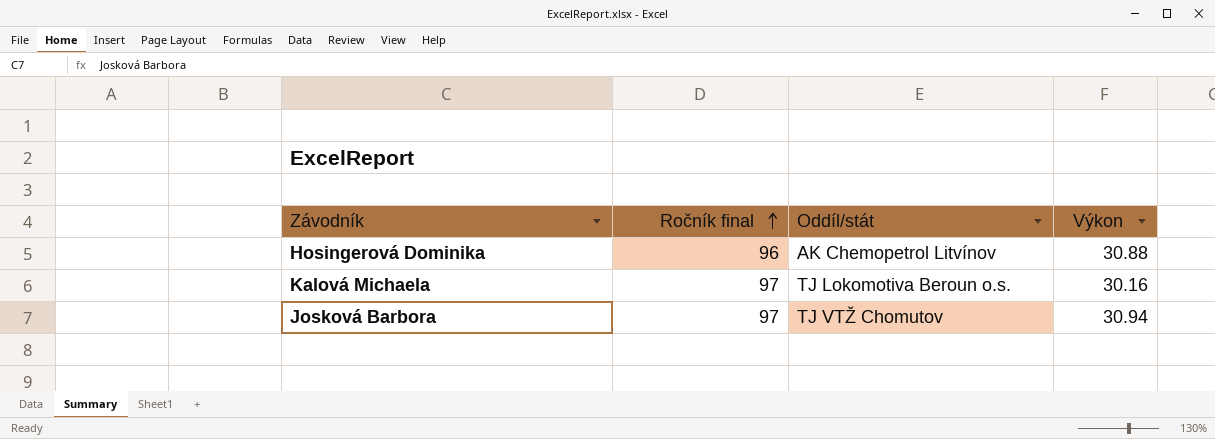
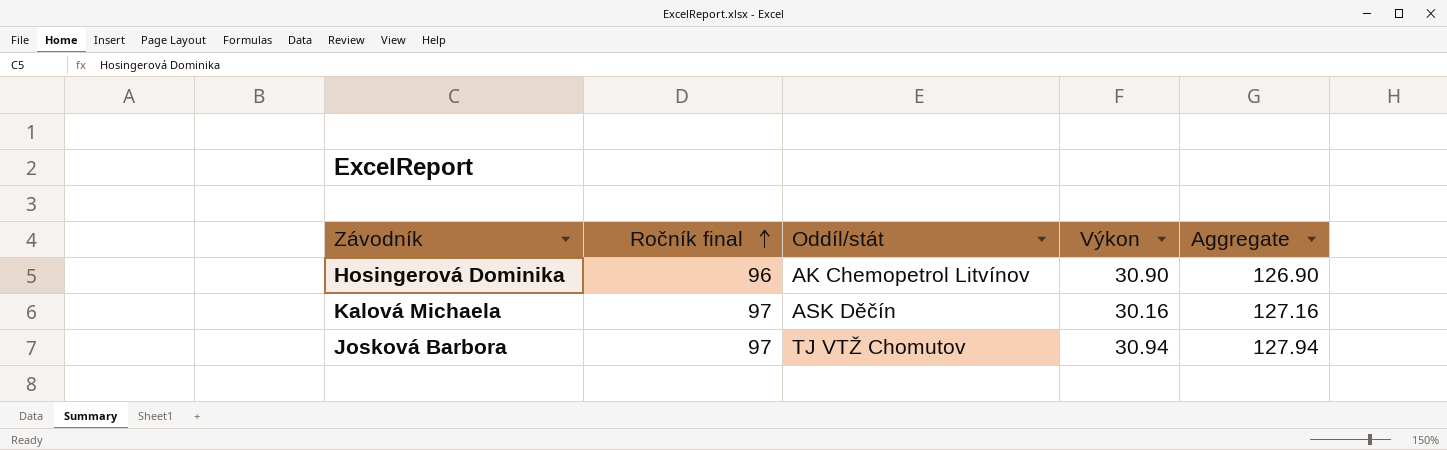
column Aggregate | formula: none -> [Ročník final] + [Výkon]
Hosingerová Dominika | Výkon: 30.88 -> 30.90
Kalová Michaela | Oddíl/stát: TJ Lokomotiva Beroun o.s. -> ASK Děčín

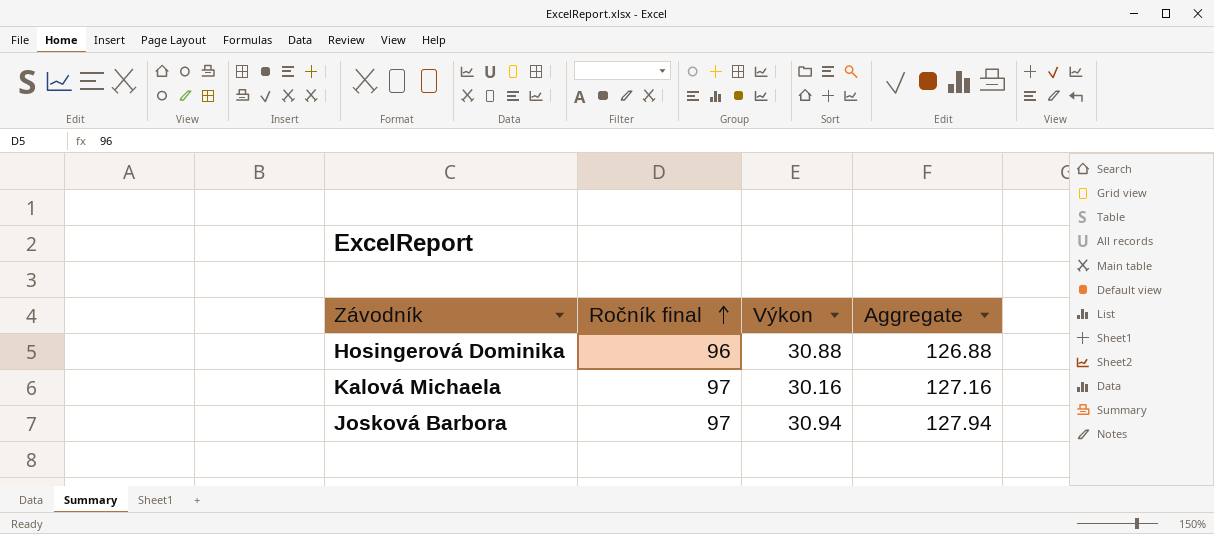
column Oddíl/stát | position: 3 -> none
Hosingerová Dominika | Výkon: 30.90 -> 30.88
Hosingerová Dominika | Aggregate: 126.90 -> 126.88

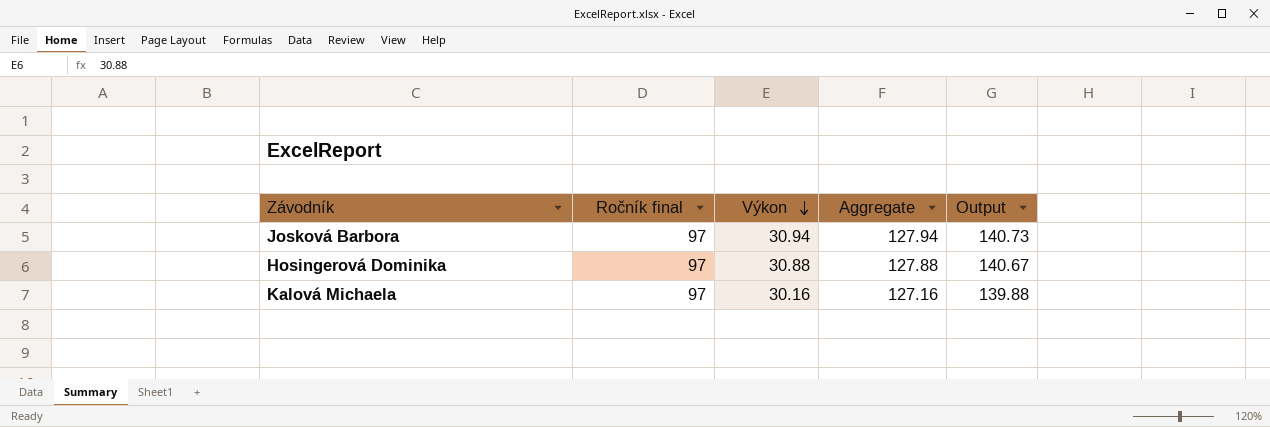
row order: Ročník final ascending -> Výkon descending
column Output | formula: none -> [Aggregate] * 1.1
Hosingerová Dominika | Ročník final: 96 -> 97
Hosingerová Dominika | Aggregate: 126.88 -> 127.88

